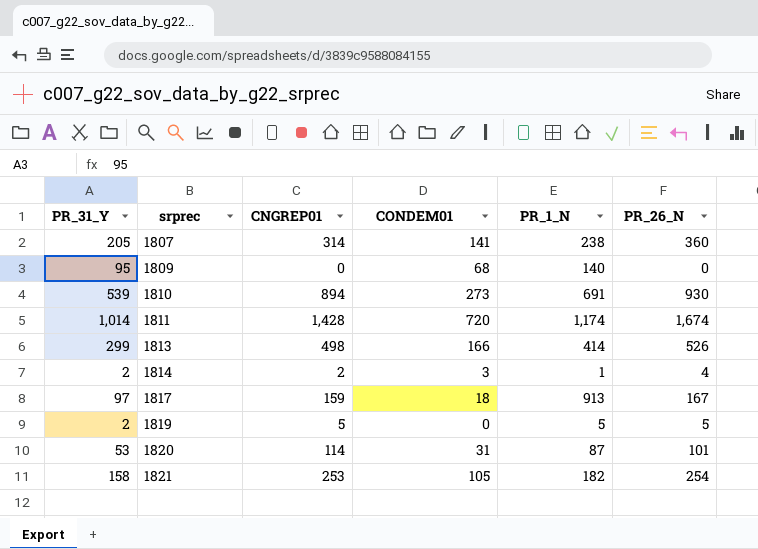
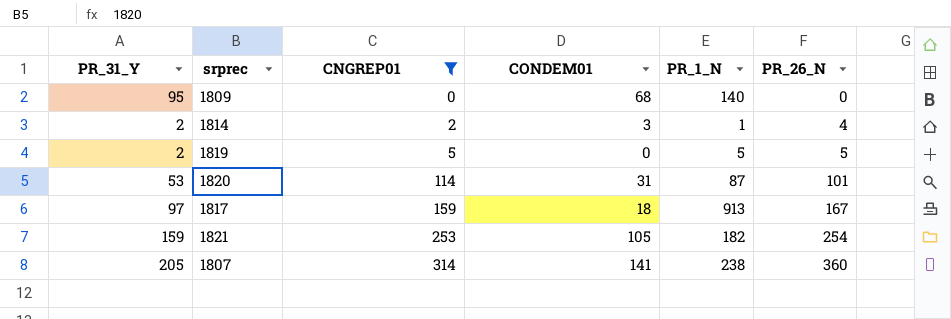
filter: none -> CNGREP01 <= 314
row order: srprec ascending -> CNGREP01 ascending
1821 | PR_31_Y: 158 -> 159

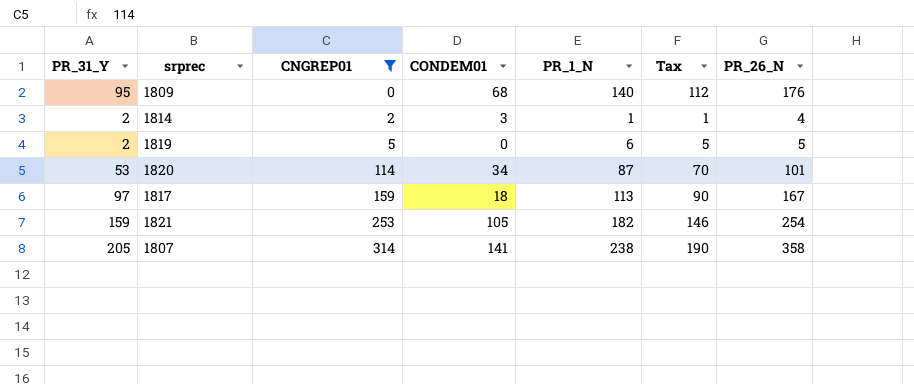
column Tax | formula: none -> [PR_1_N] * 0.8
1809 | PR_26_N: 0 -> 176
1819 | PR_1_N: 5 -> 6
1820 | CONDEM01: 31 -> 34
1817 | PR_1_N: 913 -> 113
1807 | PR_26_N: 360 -> 358

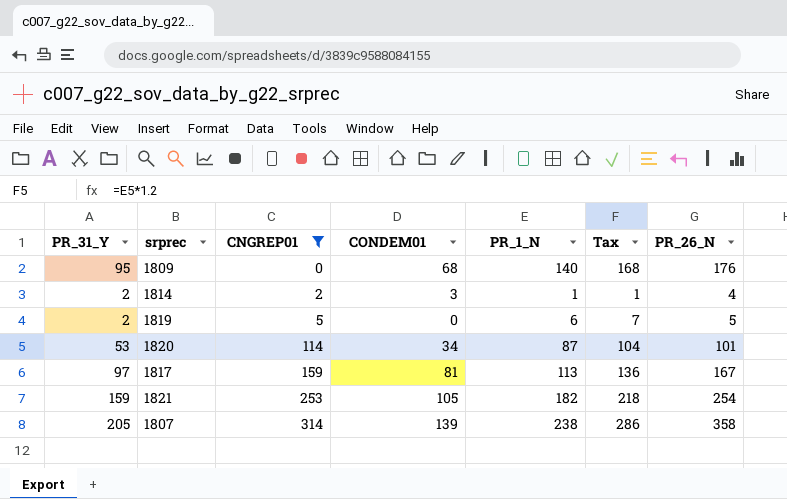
column Tax | formula: [PR_1_N] * 0.8 -> [PR_1_N] * 1.2
1817 | CONDEM01: 18 -> 81
1807 | CONDEM01: 141 -> 139

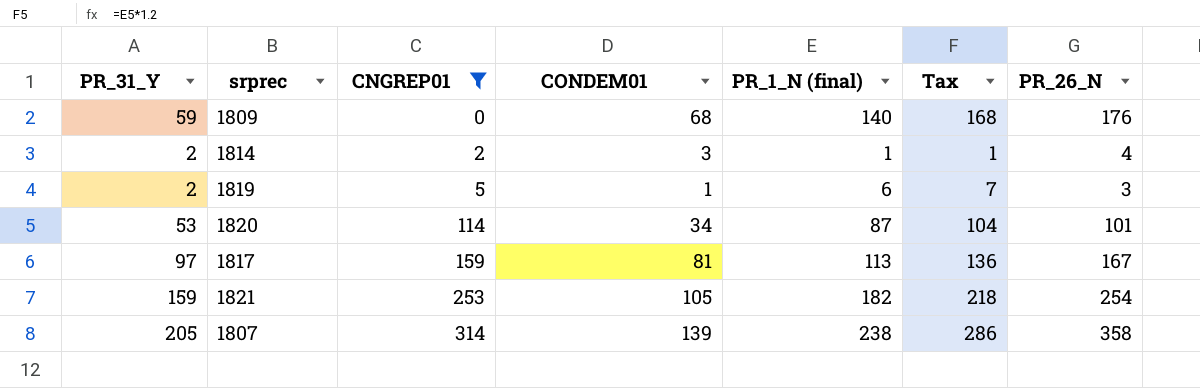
column name: PR_1_N -> PR_1_N (final)
1809 | PR_31_Y: 95 -> 59
1819 | CONDEM01: 0 -> 1
1819 | PR_26_N: 5 -> 3

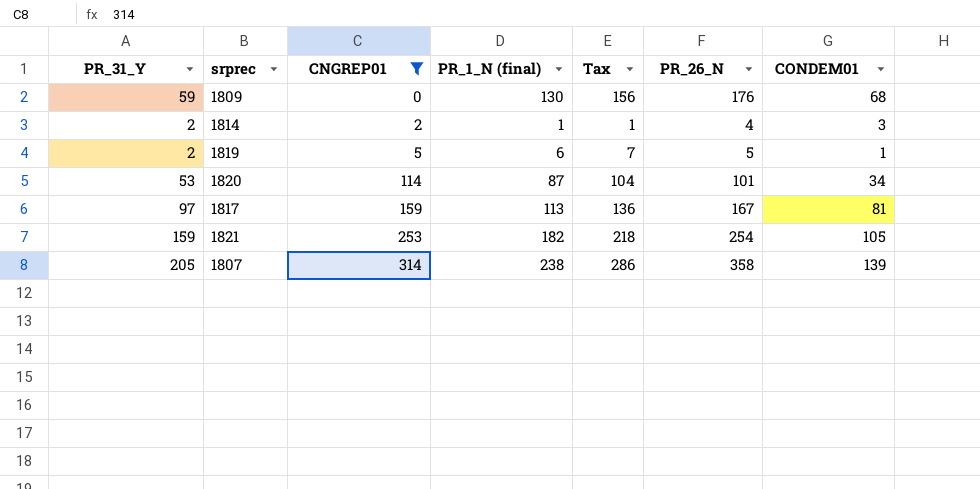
column CONDEM01 | position: 4 -> 7
1809 | PR_1_N (final): 140 -> 130
1809 | Tax: 168 -> 156
1819 | PR_26_N: 3 -> 5

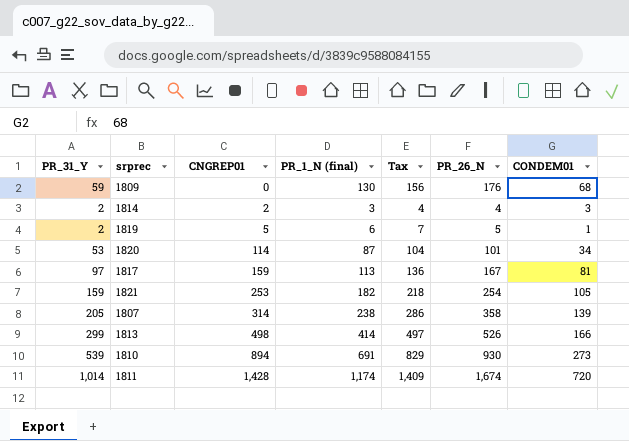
filter: CNGREP01 <= 314 -> none
1814 | PR_1_N (final): 1 -> 3
1814 | Tax: 1 -> 4

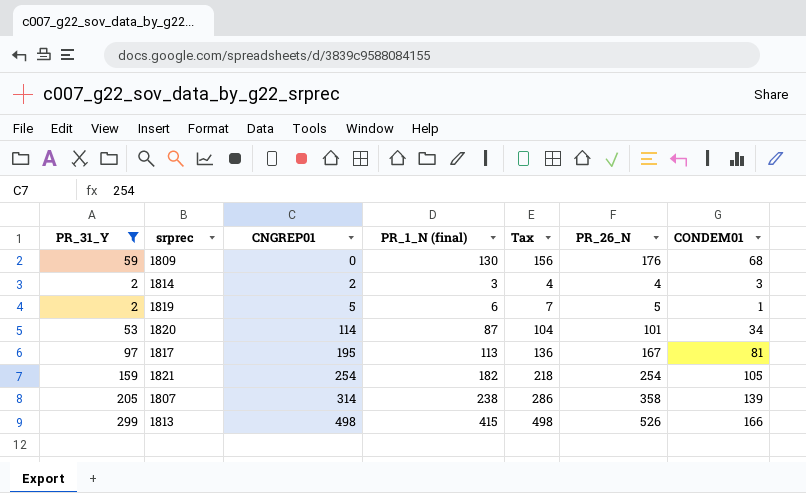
filter: none -> PR_31_Y <= 299
1817 | CNGREP01: 159 -> 195
1821 | CNGREP01: 253 -> 254
1813 | PR_1_N (final): 414 -> 415
1813 | Tax: 497 -> 498

